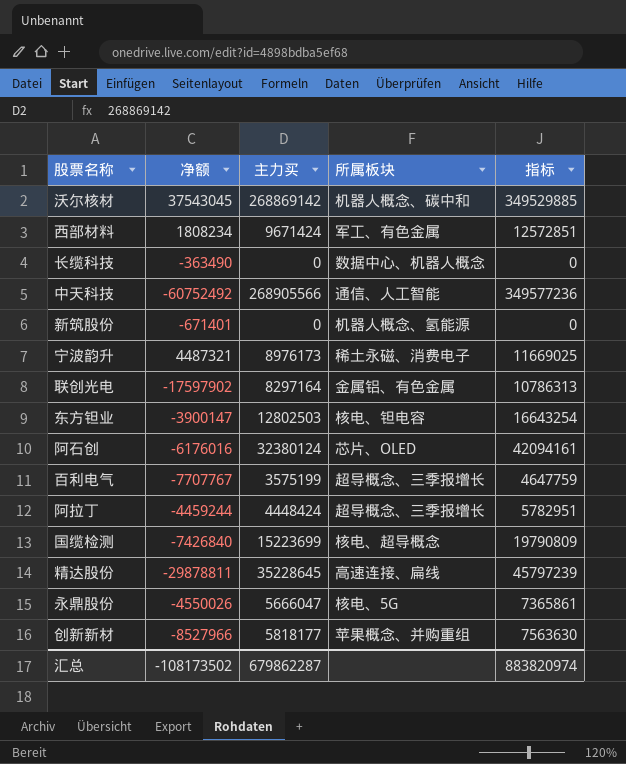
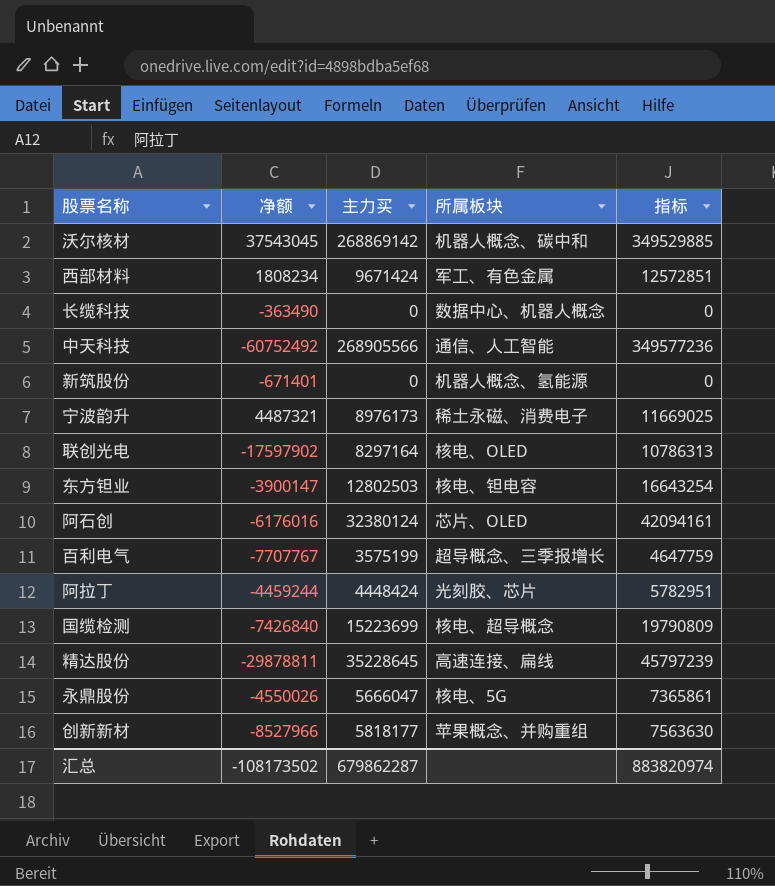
联创光电 | 所属板块: 金属铝、有色金属 -> 核电、OLED
阿拉丁 | 所属板块: 超导概念、三季报增长 -> 光刻胶、芯片

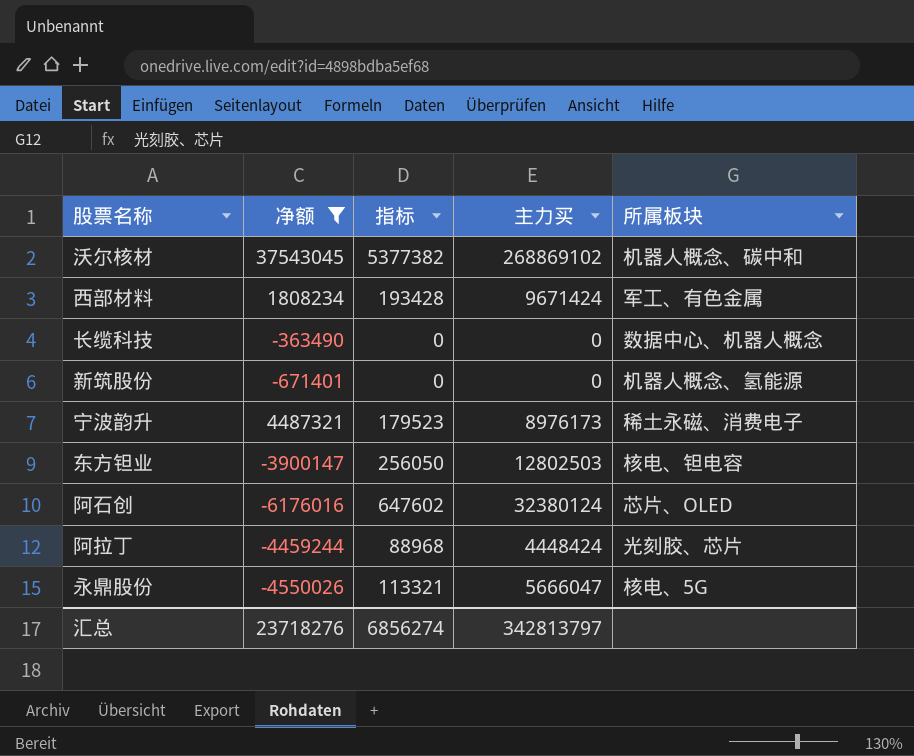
filter: none -> 净额 >= -6176016
column 指标 | formula: [主力买] * 1.3 -> [主力买] * 0.02
column 指标 | position: 5 -> 3
沃尔核材 | 主力买: 268869142 -> 268869102
汇总 | 净额: -108173502 -> 23718276
汇总 | 指标: 883820974 -> 6856274
汇总 | 主力买: 679862287 -> 342813797

